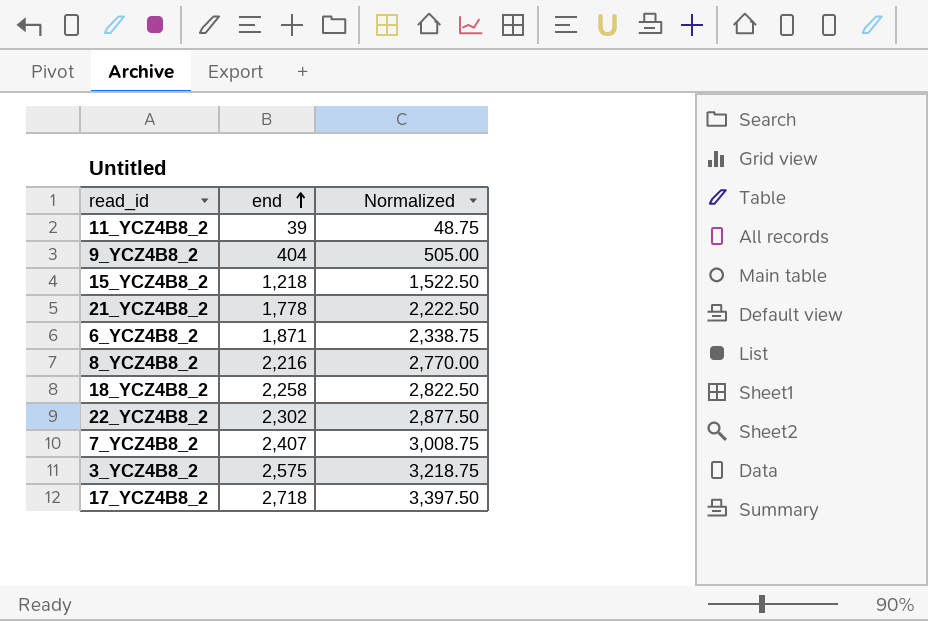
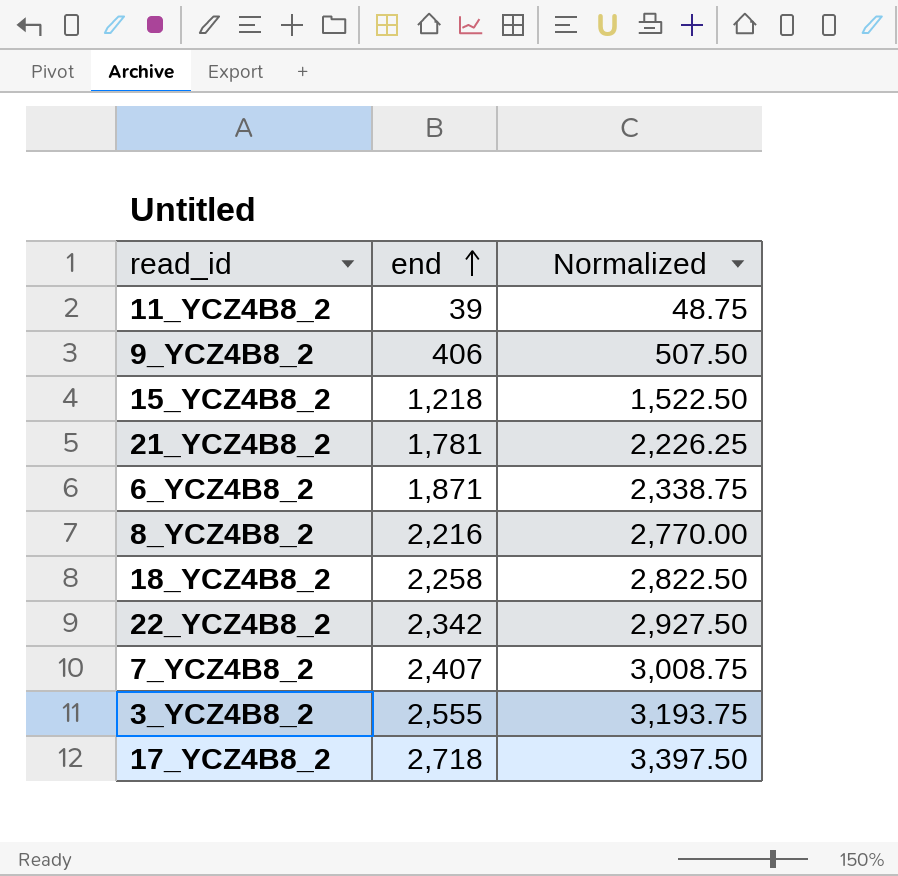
9_YCZ4B8_2 | end: 404 -> 406
9_YCZ4B8_2 | Normalized: 505.00 -> 507.50
21_YCZ4B8_2 | end: 1,778 -> 1,781
21_YCZ4B8_2 | Normalized: 2,222.50 -> 2,226.25
22_YCZ4B8_2 | end: 2,302 -> 2,342
22_YCZ4B8_2 | Normalized: 2,877.50 -> 2,927.50
3_YCZ4B8_2 | end: 2,575 -> 2,555
3_YCZ4B8_2 | Normalized: 3,218.75 -> 3,193.75

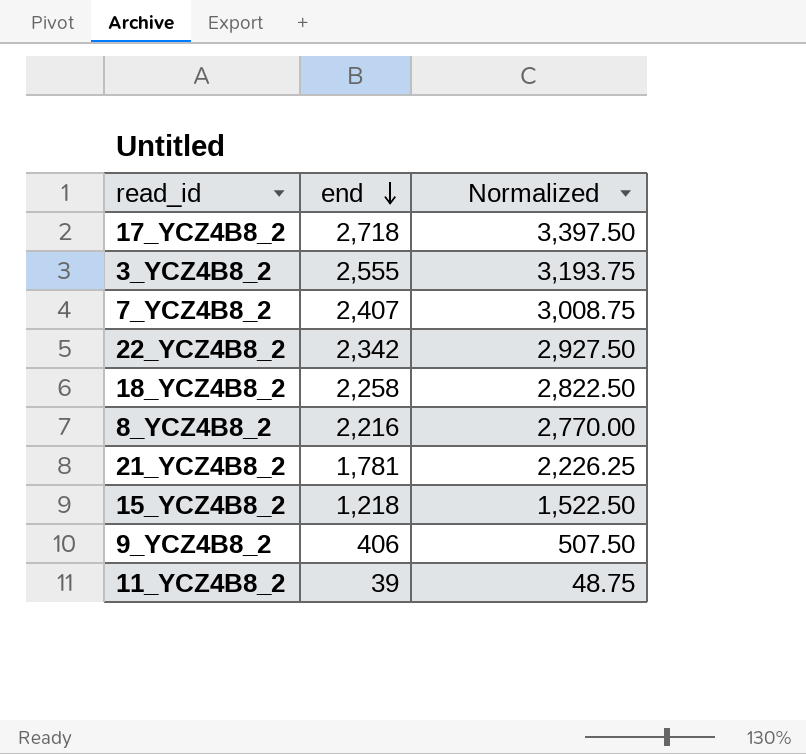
row order: end ascending -> end descending
row 6_YCZ4B8_2: 1,871 | 2,338.75 -> none

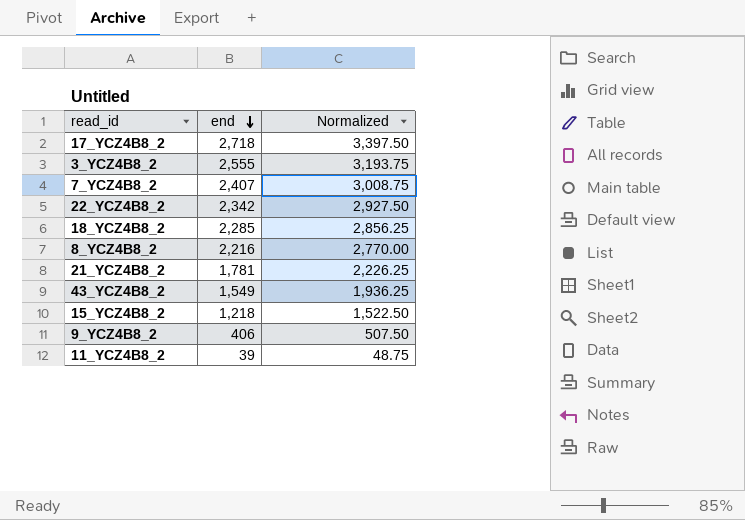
18_YCZ4B8_2 | end: 2,258 -> 2,285
18_YCZ4B8_2 | Normalized: 2,822.50 -> 2,856.25
row 43_YCZ4B8_2: none -> 1,549 | 1,936.25

